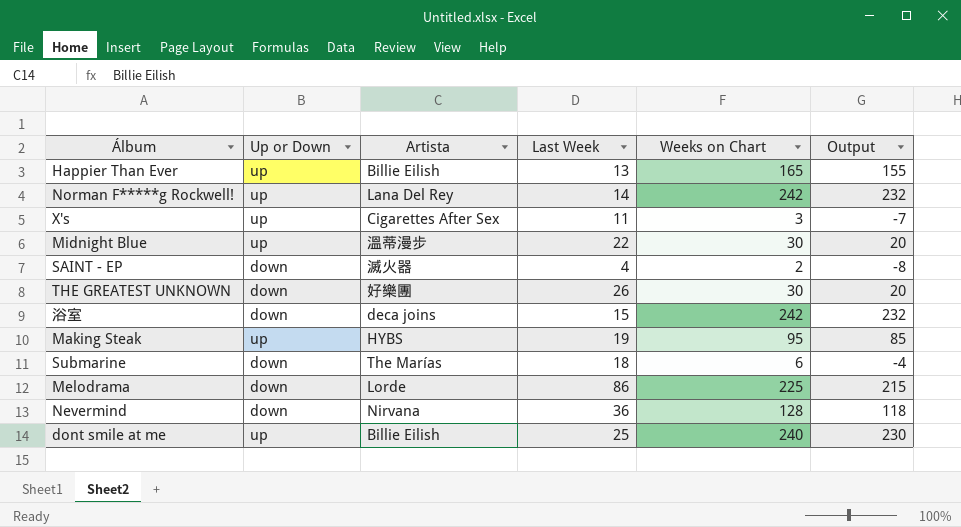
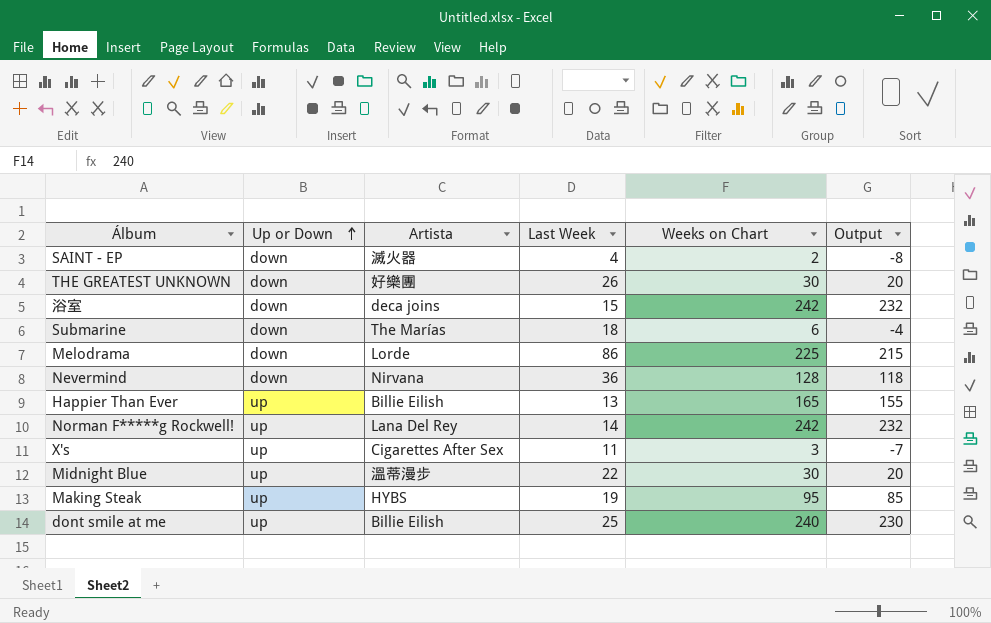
row order: none -> Up or Down ascending

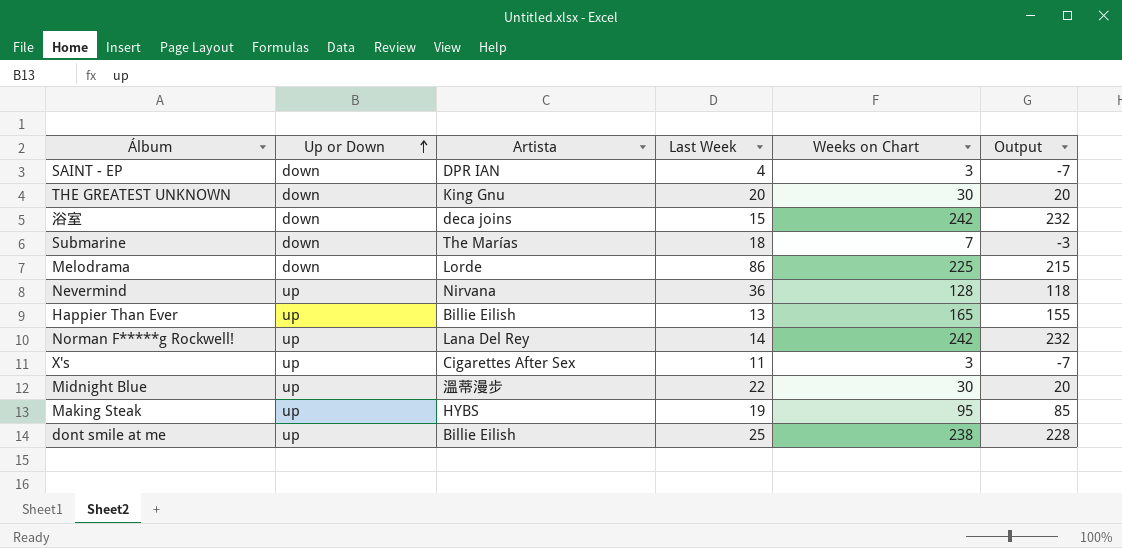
SAINT - EP | Artista: 滅火器 -> DPR IAN
SAINT - EP | Weeks on Chart: 2 -> 3
SAINT - EP | Output: -8 -> -7
THE GREATEST UNKNOWN | Artista: 好樂團 -> King Gnu
THE GREATEST UNKNOWN | Last Week: 26 -> 20
Submarine | Weeks on Chart: 6 -> 7
Submarine | Output: -4 -> -3
Nevermind | Up or Down: down -> up
dont smile at me | Weeks on Chart: 240 -> 238
dont smile at me | Output: 230 -> 228

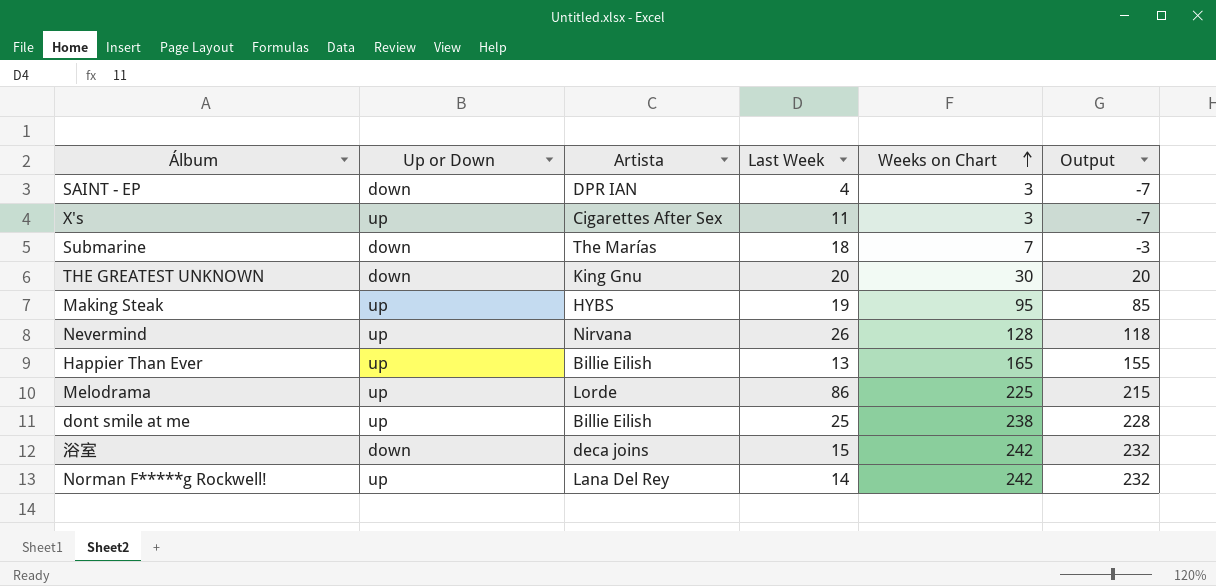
row order: Up or Down ascending -> Weeks on Chart ascending
row Midnight Blue: up | 溫蒂漫步 | 22 | 30 | 20 -> none
Nevermind | Last Week: 36 -> 26
Melodrama | Up or Down: down -> up

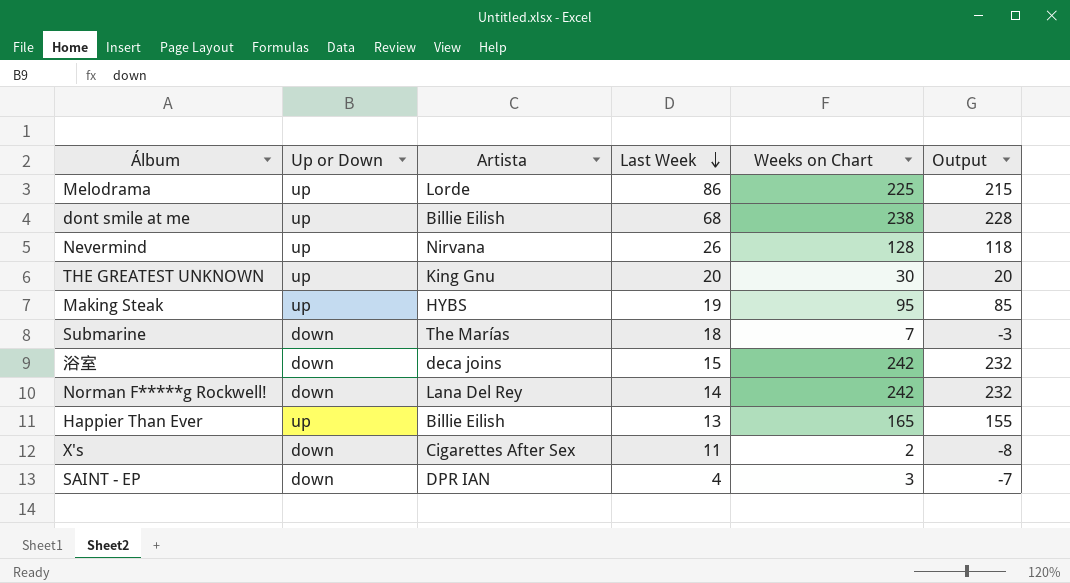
row order: Weeks on Chart ascending -> Last Week descending
dont smile at me | Last Week: 25 -> 68
THE GREATEST UNKNOWN | Up or Down: down -> up
Norman F*****g Rockwell! | Up or Down: up -> down
X's | Up or Down: up -> down
X's | Weeks on Chart: 3 -> 2
X's | Output: -7 -> -8

